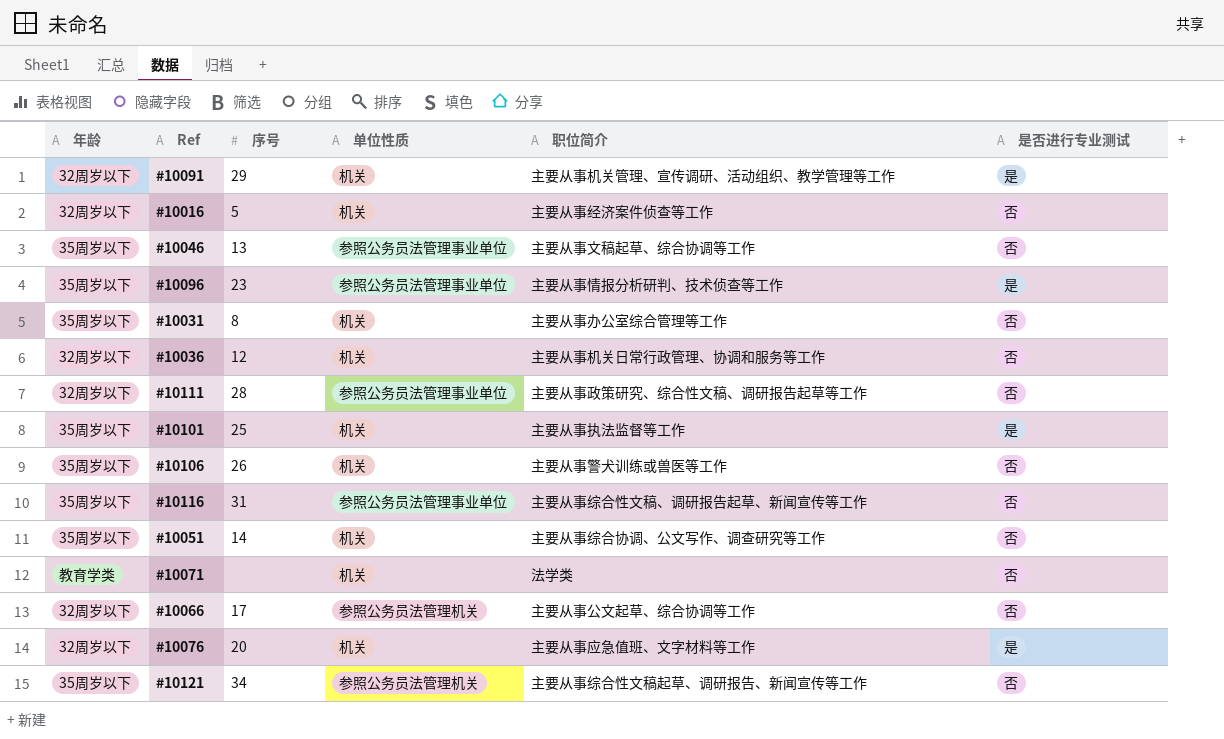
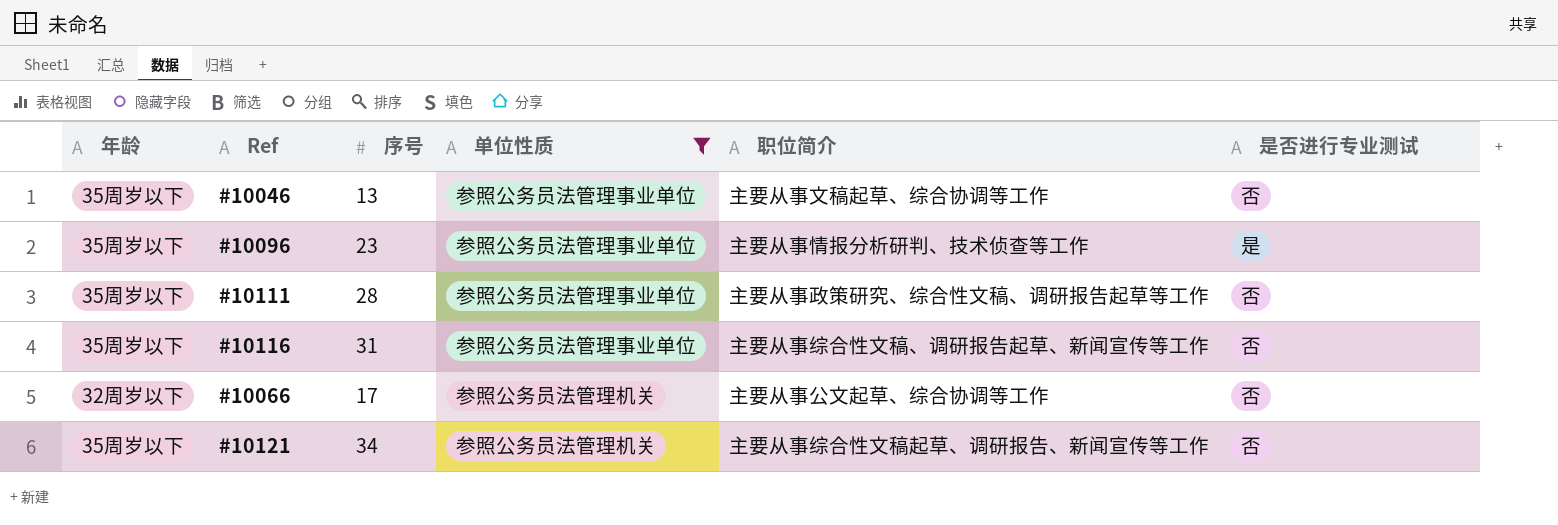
filter: none -> 单位性质 != 机关
#10111 | 年龄: 32周岁以下 -> 35周岁以下

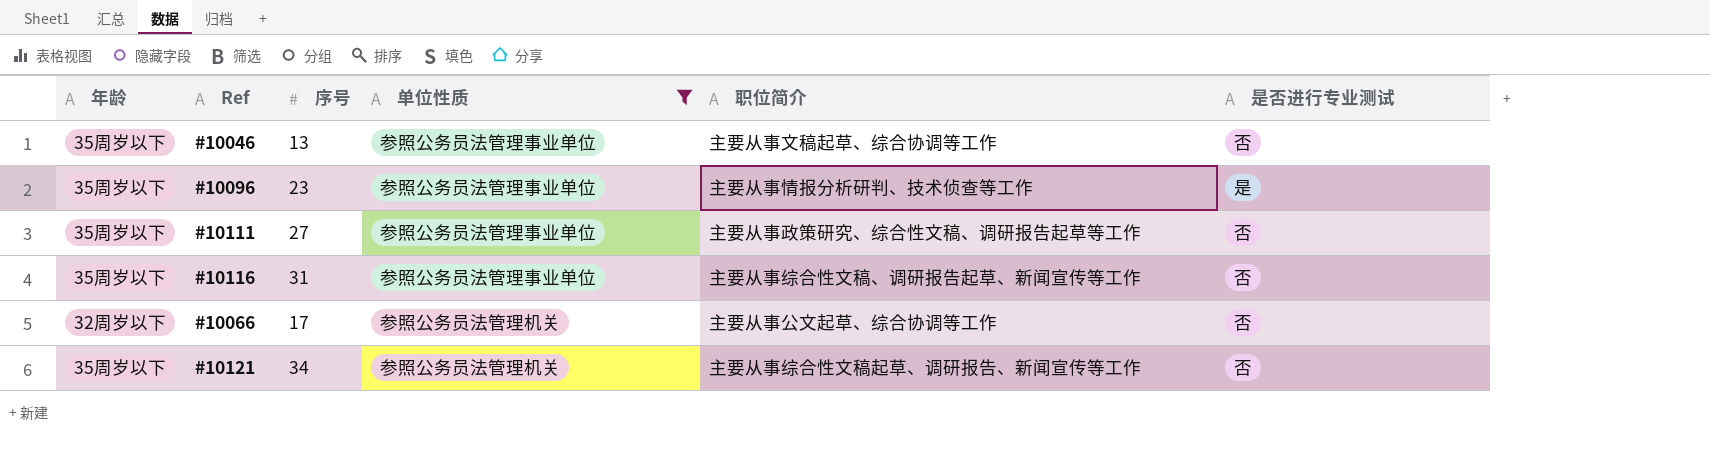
#10111 | 序号: 28 -> 27

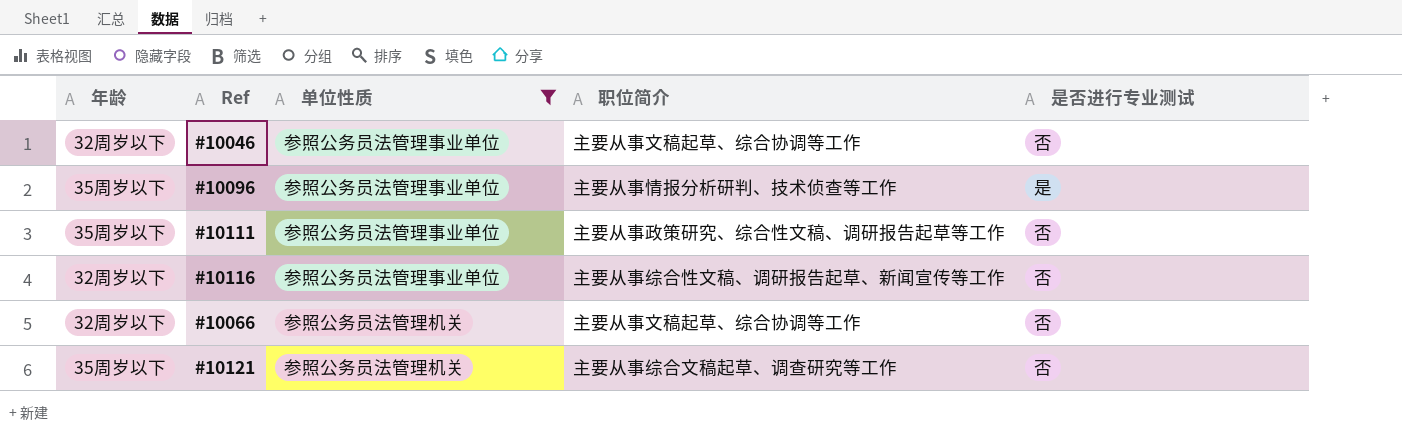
column 序号 | position: 3 -> none
#10046 | 年龄: 35周岁以下 -> 32周岁以下
#10116 | 年龄: 35周岁以下 -> 32周岁以下
#10066 | 职位简介: 主要从事公文起草、综合协调等工作 -> 主要从事文稿起草、综合协调等工作
#10121 | 职位简介: 主要从事综合性文稿起草、调研报告、新闻宣传等工作 -> 主要从事综合文稿起草、调查研究等工作

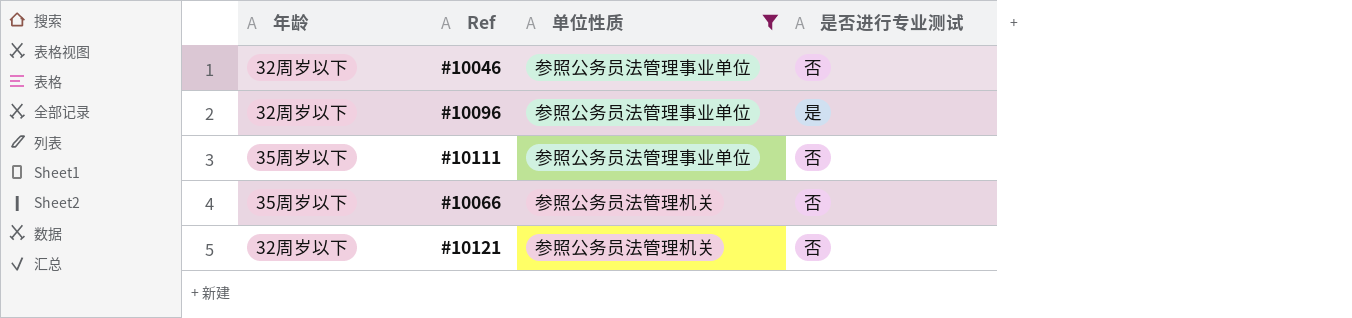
column 职位简介 | position: 4 -> none
row #10116: 32周岁以下 | 参照公务员法管理事业单位 | 主要从事综合性文稿、调研报告起草、新闻宣传等工作 | 否 -> none
#10096 | 年龄: 35周岁以下 -> 32周岁以下
#10066 | 年龄: 32周岁以下 -> 35周岁以下
#10121 | 年龄: 35周岁以下 -> 32周岁以下

